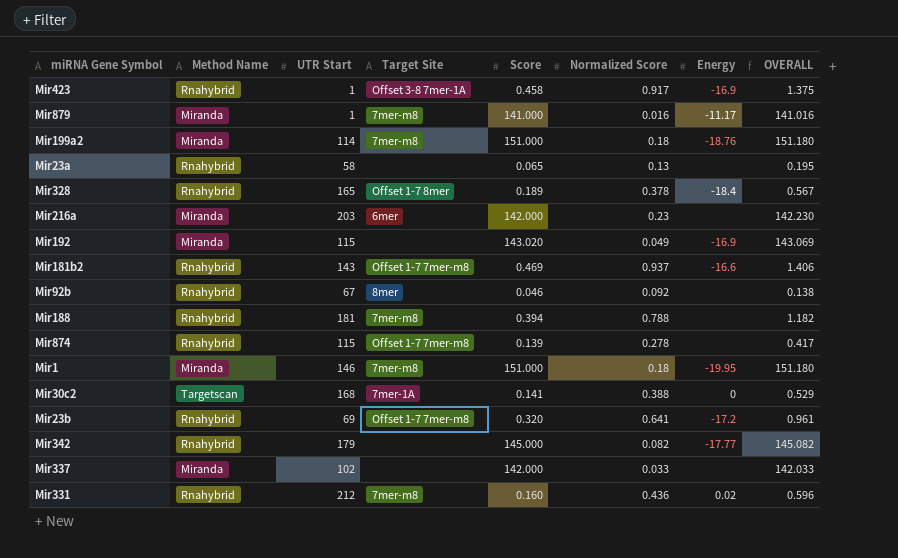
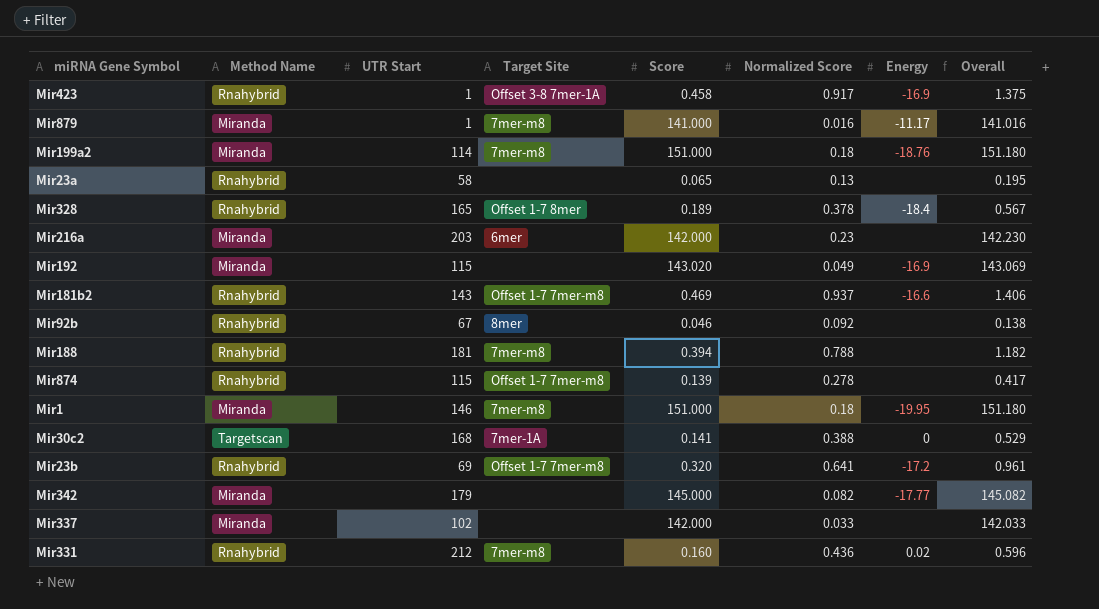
column name: OVERALL -> Overall
Mir342 | Method Name: Rnahybrid -> Miranda

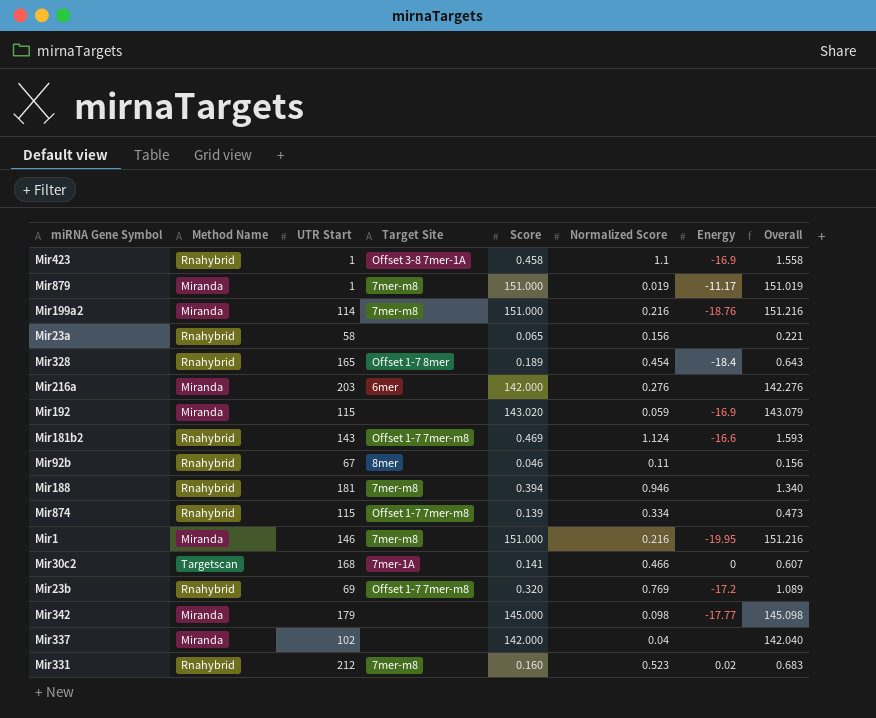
Mir423 | Normalized Score: 0.917 -> 1.1
Mir423 | Overall: 1.375 -> 1.558
Mir879 | Score: 141.000 -> 151.000
Mir879 | Normalized Score: 0.016 -> 0.019
Mir879 | Overall: 141.016 -> 151.019
Mir199a2 | Normalized Score: 0.18 -> 0.216
Mir199a2 | Overall: 151.180 -> 151.216
Mir23a | Normalized Score: 0.13 -> 0.156
Mir23a | Overall: 0.195 -> 0.221
Mir328 | Normalized Score: 0.378 -> 0.454
Mir328 | Overall: 0.567 -> 0.643
Mir216a | Normalized Score: 0.23 -> 0.276
Mir216a | Overall: 142.230 -> 142.276
Mir192 | Normalized Score: 0.049 -> 0.059
Mir192 | Overall: 143.069 -> 143.079
Mir181b2 | Normalized Score: 0.937 -> 1.124
Mir181b2 | Overall: 1.406 -> 1.593
Mir92b | Normalized Score: 0.092 -> 0.11
Mir92b | Overall: 0.138 -> 0.156
Mir188 | Normalized Score: 0.788 -> 0.946
Mir188 | Overall: 1.182 -> 1.340
Mir874 | Normalized Score: 0.278 -> 0.334
Mir874 | Overall: 0.417 -> 0.473
Mir1 | Normalized Score: 0.18 -> 0.216
Mir1 | Overall: 151.180 -> 151.216
Mir30c2 | Normalized Score: 0.388 -> 0.466
Mir30c2 | Overall: 0.529 -> 0.607
Mir23b | Normalized Score: 0.641 -> 0.769
Mir23b | Overall: 0.961 -> 1.089
Mir342 | Normalized Score: 0.082 -> 0.098
Mir342 | Overall: 145.082 -> 145.098
Mir337 | Normalized Score: 0.033 -> 0.04
Mir337 | Overall: 142.033 -> 142.040
Mir331 | Normalized Score: 0.436 -> 0.523
Mir331 | Overall: 0.596 -> 0.683

